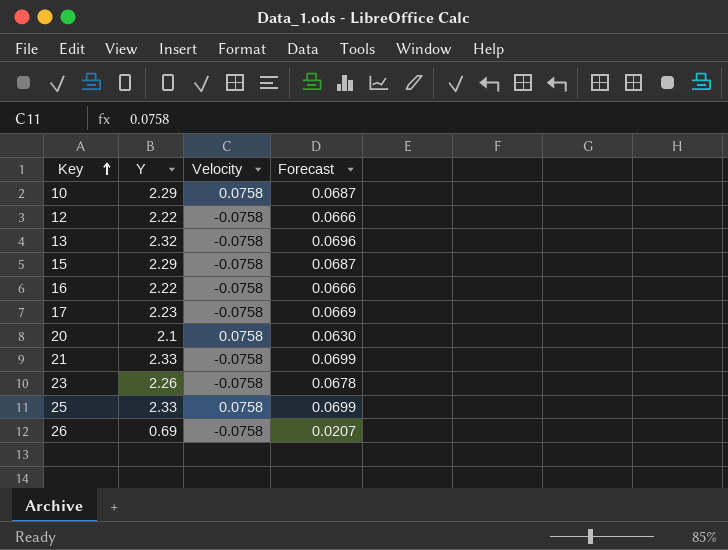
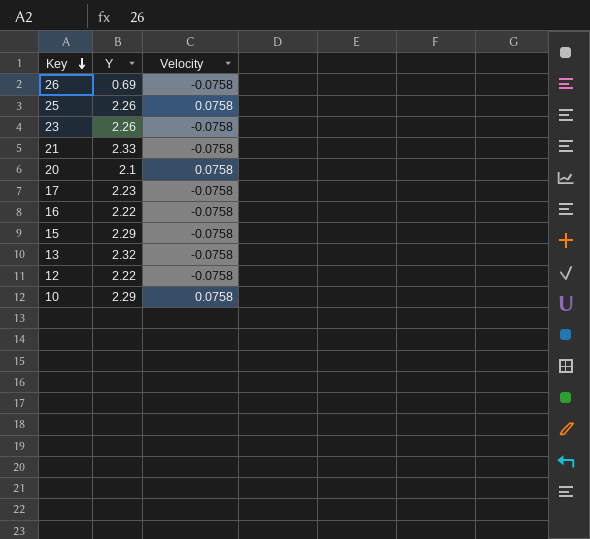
row order: Key ascending -> Key descending
column Forecast | formula: [Y] * 0.03 -> none
25 | Y: 2.33 -> 2.26

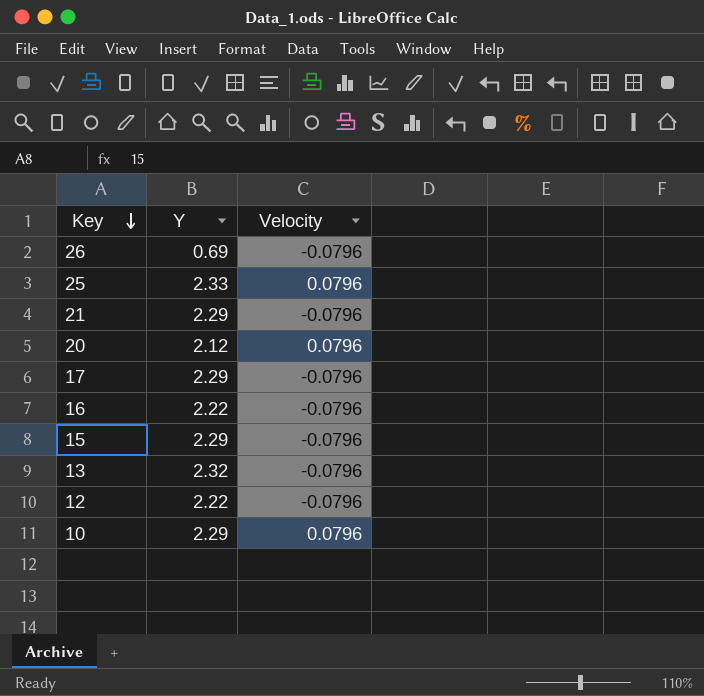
row 23: 2.26 | -0.0758 -> none
26 | Velocity: -0.0758 -> -0.0796
25 | Y: 2.26 -> 2.33
25 | Velocity: 0.0758 -> 0.0796
21 | Y: 2.33 -> 2.29
21 | Velocity: -0.0758 -> -0.0796
20 | Y: 2.1 -> 2.12
20 | Velocity: 0.0758 -> 0.0796
17 | Y: 2.23 -> 2.29
17 | Velocity: -0.0758 -> -0.0796
16 | Velocity: -0.0758 -> -0.0796
15 | Velocity: -0.0758 -> -0.0796
13 | Velocity: -0.0758 -> -0.0796
12 | Velocity: -0.0758 -> -0.0796
10 | Velocity: 0.0758 -> 0.0796

